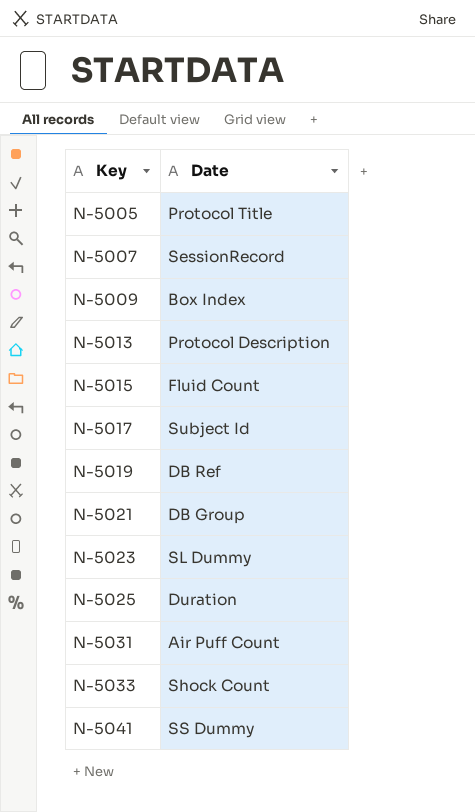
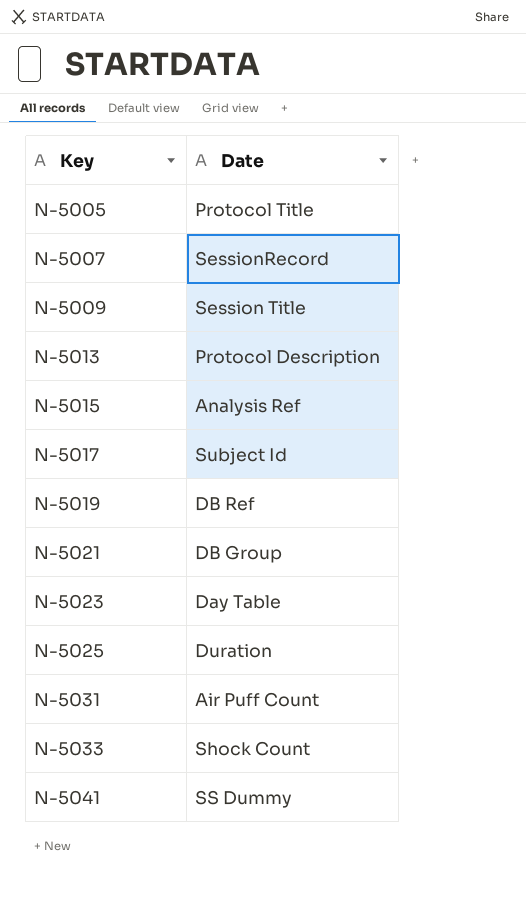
N-5009 | Date: Box Index -> Session Title
N-5015 | Date: Fluid Count -> Analysis Ref
N-5023 | Date: SL Dummy -> Day Table

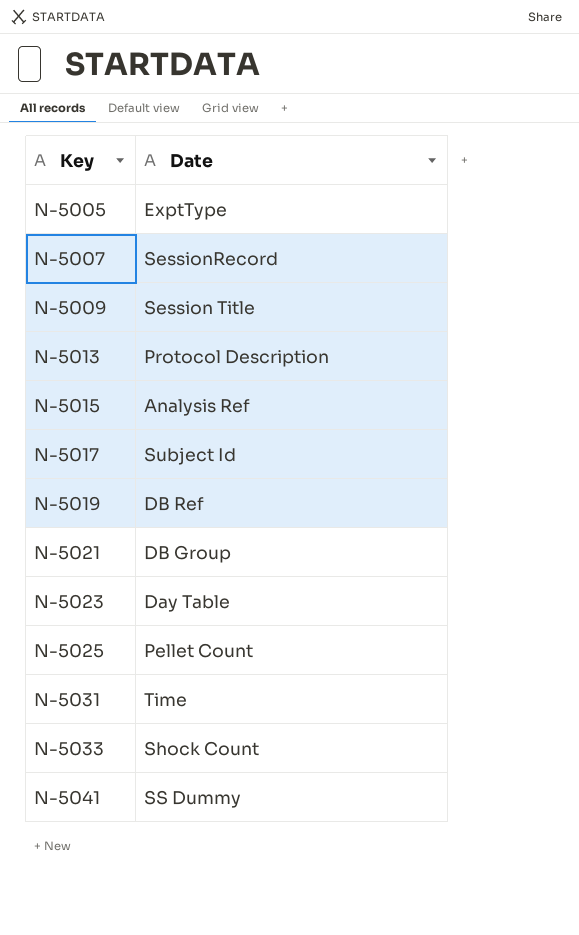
N-5005 | Date: Protocol Title -> ExptType
N-5025 | Date: Duration -> Pellet Count
N-5031 | Date: Air Puff Count -> Time

